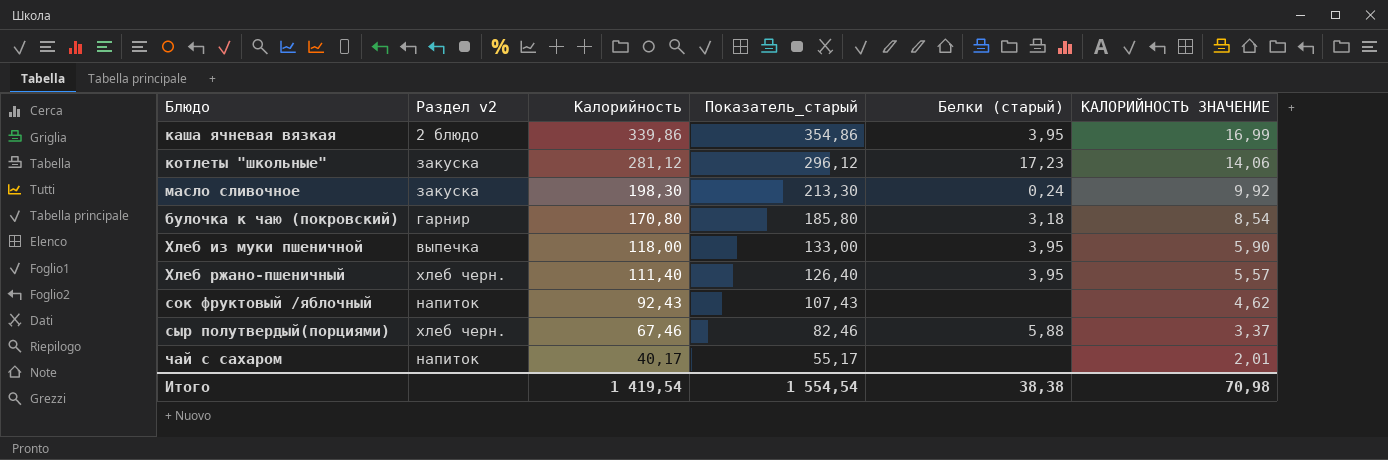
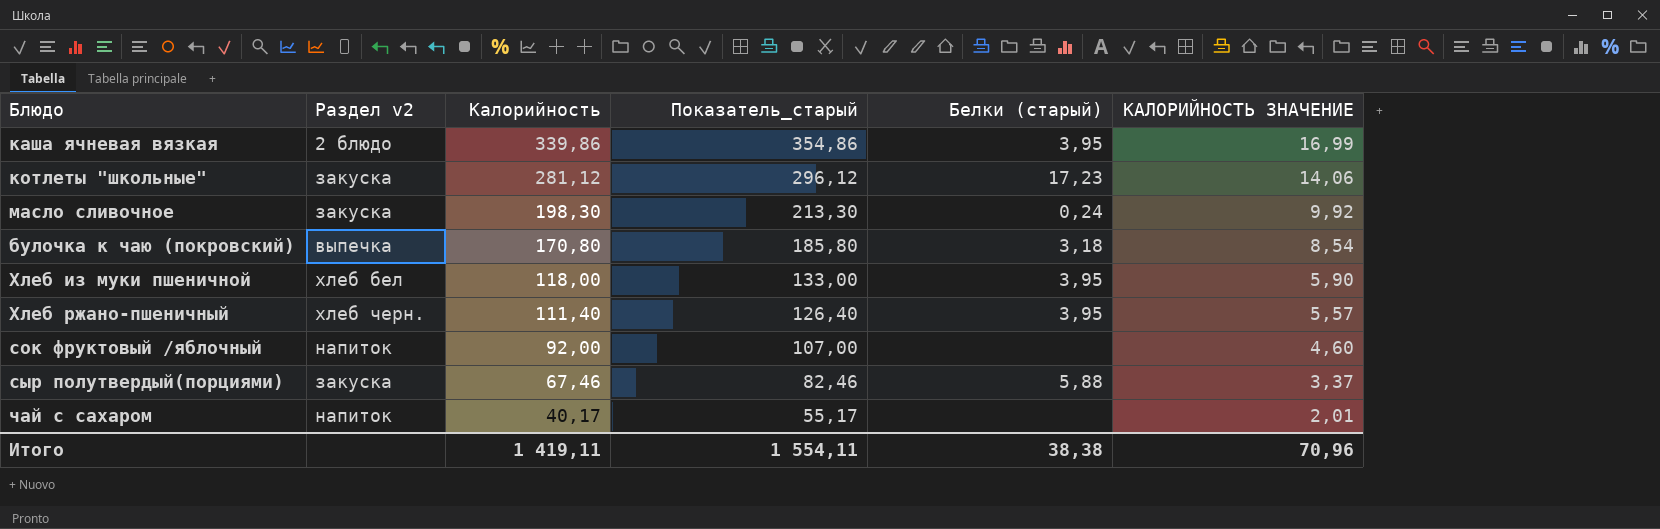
булочка к чаю (покровский) | Раздел v2: гарнир -> выпечка
Хлеб из муки пшеничной | Раздел v2: выпечка -> хлеб бел
сок фруктовый /яблочный | Калорийность: 92,43 -> 92,00
сок фруктовый /яблочный | Показатель_старый: 107,43 -> 107,00
сок фруктовый /яблочный | КАЛОРИЙНОСТЬ ЗНАЧЕНИЕ: 4,62 -> 4,60
сыр полутвердый(порциями) | Раздел v2: хлеб черн. -> закуска
Итого | Калорийность: 1 419,54 -> 1 419,11
Итого | Показатель_старый: 1 554,54 -> 1 554,11
Итого | КАЛОРИЙНОСТЬ ЗНАЧЕНИЕ: 70,98 -> 70,96

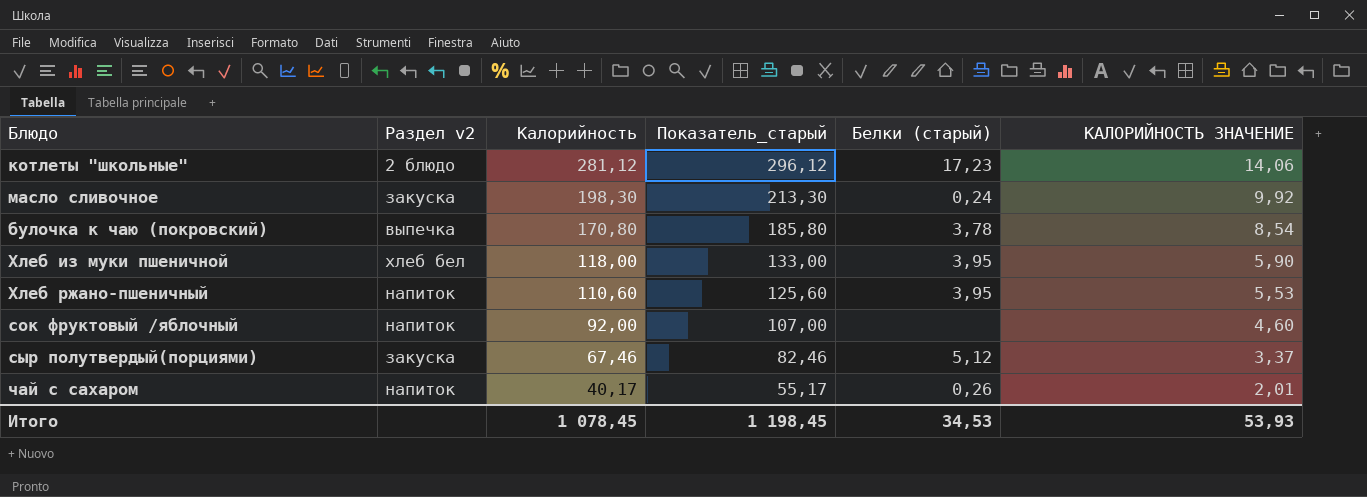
row каша ячневая вязкая: 2 блюдо | 339,86 | 354,86 | 3,95 | 16,99 -> none
котлеты "школьные" | Раздел v2: закуска -> 2 блюдо
булочка к чаю (покровский) | Белки (старый): 3,18 -> 3,78
Хлеб ржано-пшеничный | Раздел v2: хлеб черн. -> напиток
Хлеб ржано-пшеничный | Калорийность: 111,40 -> 110,60
Хлеб ржано-пшеничный | Показатель_старый: 126,40 -> 125,60
Хлеб ржано-пшеничный | КАЛОРИЙНОСТЬ ЗНАЧЕНИЕ: 5,57 -> 5,53
сыр полутвердый(порциями) | Белки (старый): 5,88 -> 5,12
чай с сахаром | Белки (старый): none -> 0,26
Итого | Калорийность: 1 419,11 -> 1 078,45
Итого | Показатель_старый: 1 554,11 -> 1 198,45
Итого | Белки (старый): 38,38 -> 34,53
Итого | КАЛОРИЙНОСТЬ ЗНАЧЕНИЕ: 70,96 -> 53,93

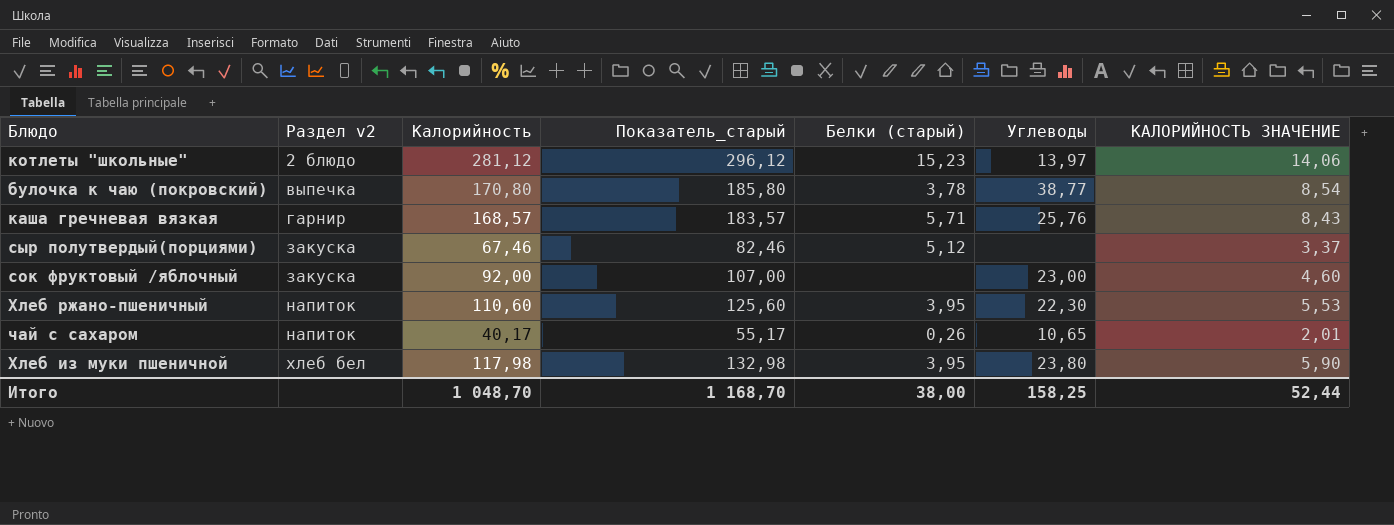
row order: Калорийность descending -> Раздел v2 ascending
column Углеводы | position: none -> 6
row масло сливочное: закуска | 198,30 | 213,30 | 0,24 | 9,92 -> none
котлеты "школьные" | Белки (старый): 17,23 -> 15,23
row каша гречневая вязкая: none -> гарнир | 168,57 | 183,57 | 5,71 | 25,76 | 8,43
сок фруктовый /яблочный | Раздел v2: напиток -> закуска
Хлеб из муки пшеничной | Калорийность: 118,00 -> 117,98
Хлеб из муки пшеничной | Показатель_старый: 133,00 -> 132,98
Итого | Калорийность: 1 078,45 -> 1 048,70
Итого | Показатель_старый: 1 198,45 -> 1 168,70
Итого | Белки (старый): 34,53 -> 38,00
Итого | КАЛОРИЙНОСТЬ ЗНАЧЕНИЕ: 53,93 -> 52,44

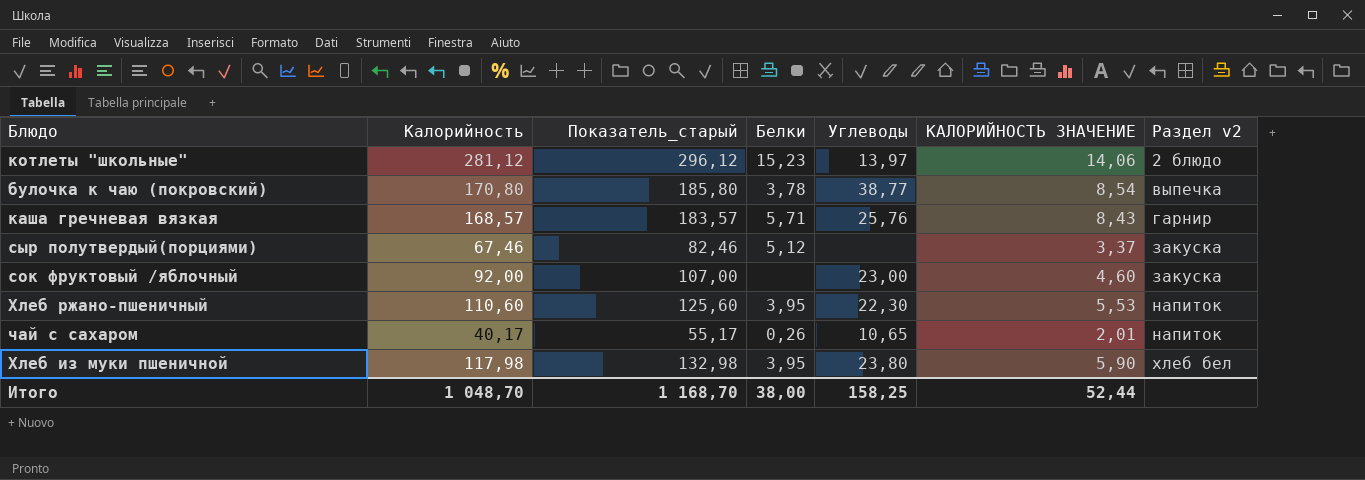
column name: Белки (старый) -> Белки
column Раздел v2 | position: 2 -> 7

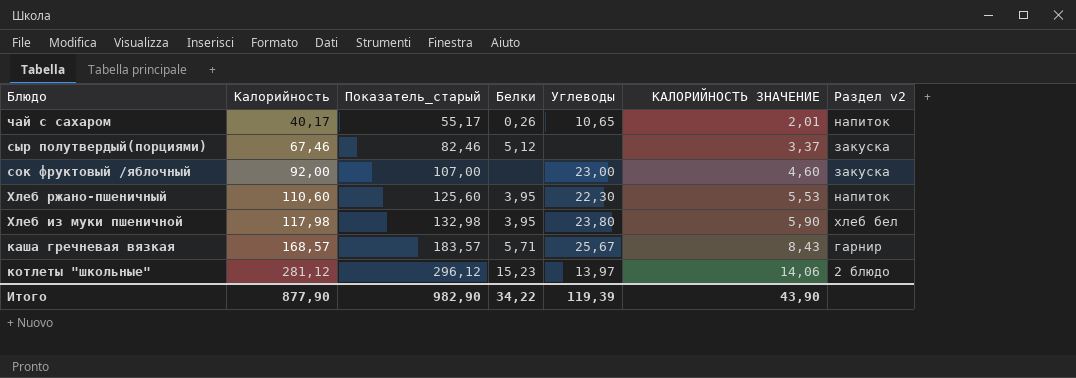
row order: Раздел v2 ascending -> Калорийность ascending
row булочка к чаю (покровский): 170,80 | 185,80 | 3,78 | 38,77 | 8,54 | выпечка -> none
каша гречневая вязкая | Углеводы: 25,76 -> 25,67
Итого | Калорийность: 1 048,70 -> 877,90
Итого | Показатель_старый: 1 168,70 -> 982,90
Итого | Белки: 38,00 -> 34,22
Итого | Углеводы: 158,25 -> 119,39
Итого | КАЛОРИЙНОСТЬ ЗНАЧЕНИЕ: 52,44 -> 43,90

